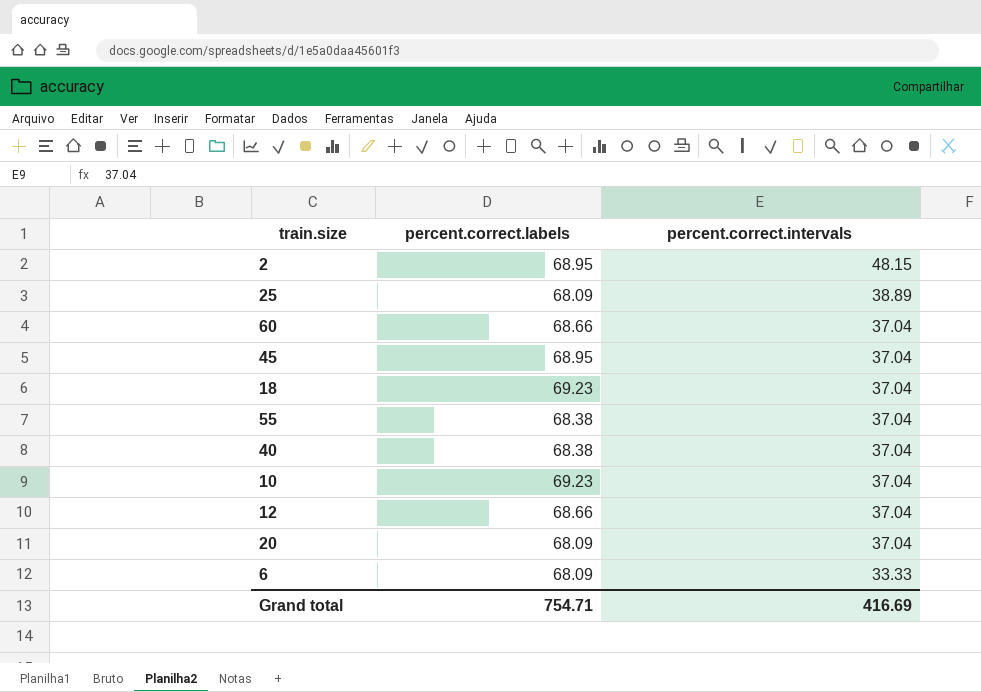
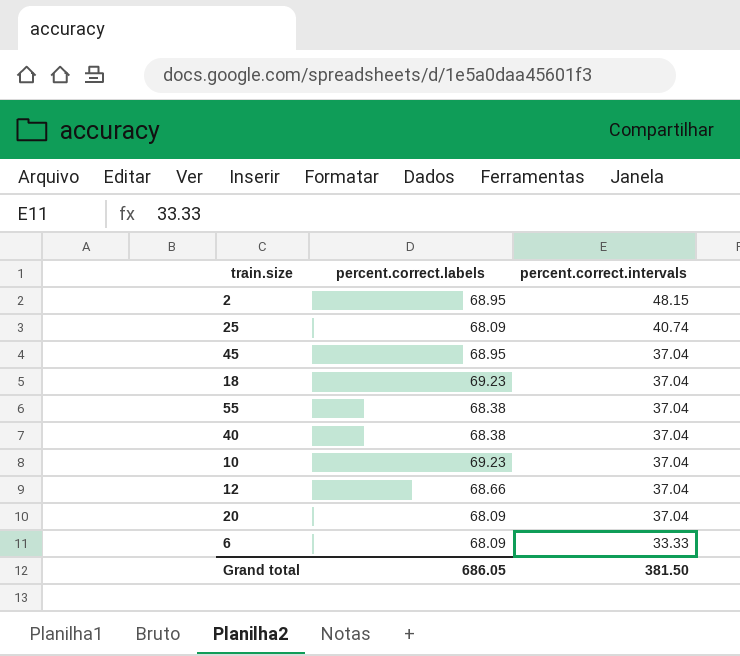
row 60: 68.66 | 37.04 -> none
25 | percent.correct.intervals: 38.89 -> 40.74
Grand total | percent.correct.labels: 754.71 -> 686.05
Grand total | percent.correct.intervals: 416.69 -> 381.50

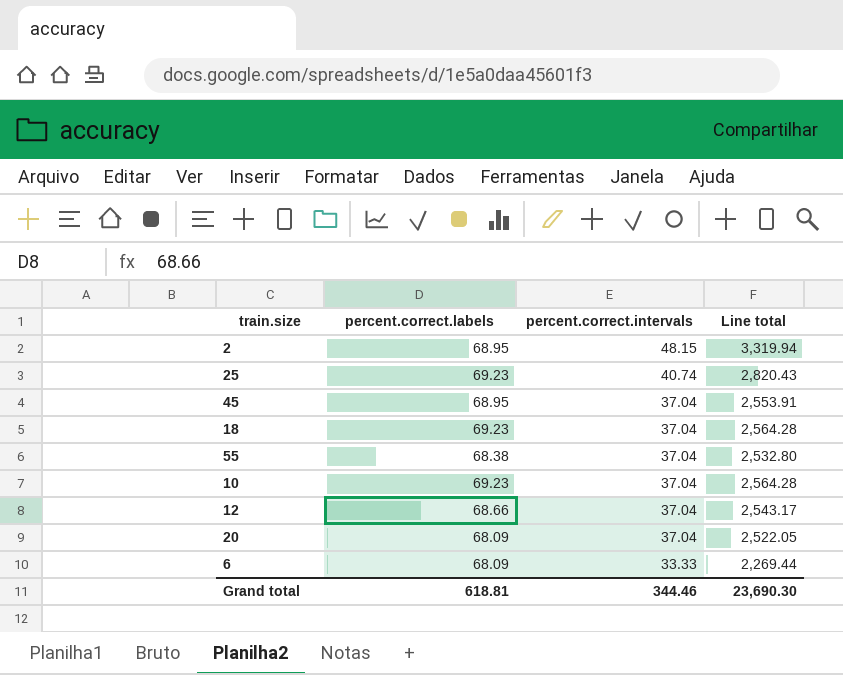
column Line total | formula: none -> [percent.correct.labels] * [percent.correct.intervals]
row 40: 68.38 | 37.04 -> none
25 | percent.correct.labels: 68.09 -> 69.23
Grand total | percent.correct.labels: 686.05 -> 618.81
Grand total | percent.correct.intervals: 381.50 -> 344.46

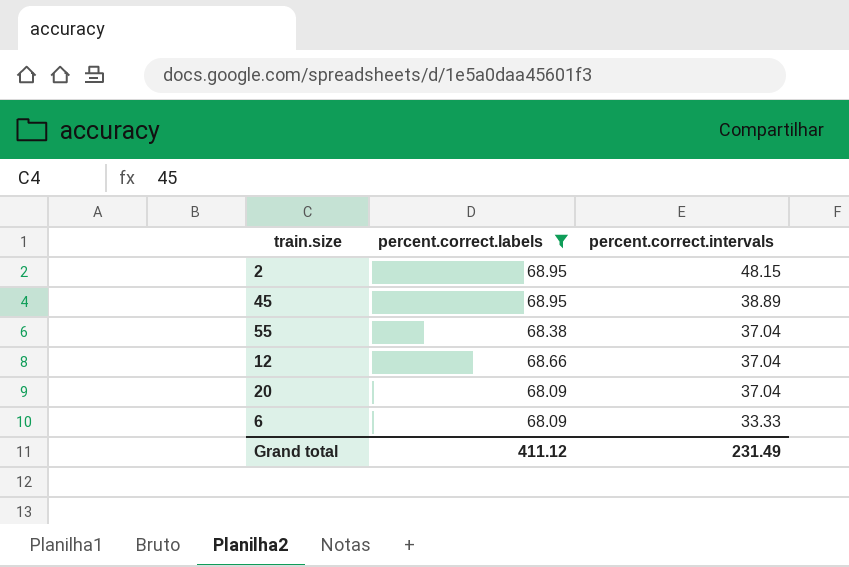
filter: none -> percent.correct.labels != 69.23
column Line total | formula: [percent.correct.labels] * [percent.correct.intervals] -> none
45 | percent.correct.intervals: 37.04 -> 38.89
Grand total | percent.correct.labels: 618.81 -> 411.12
Grand total | percent.correct.intervals: 344.46 -> 231.49

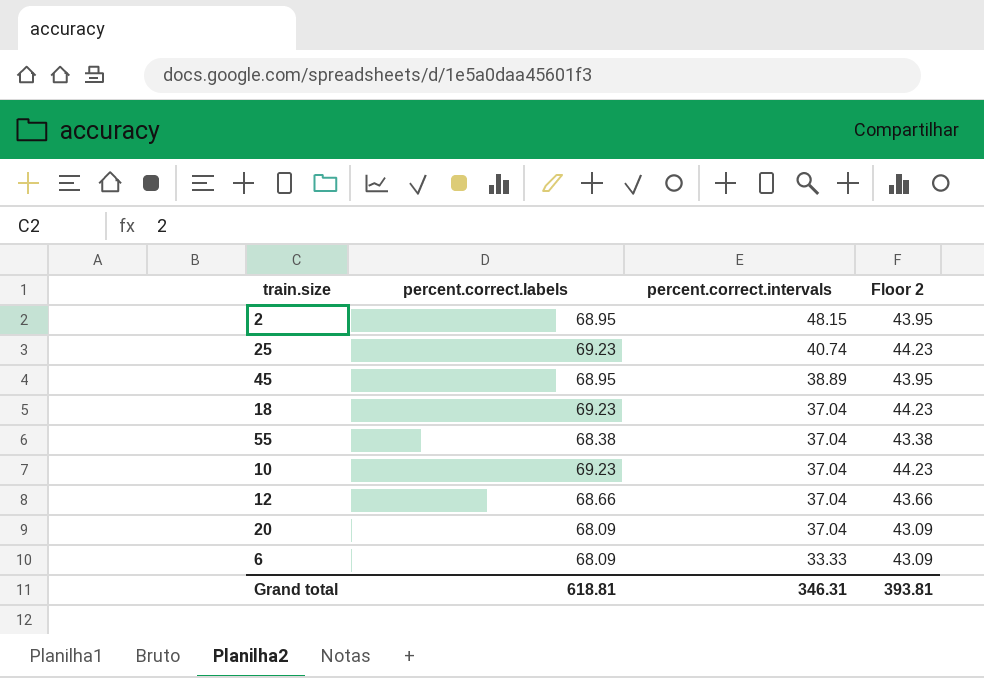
filter: percent.correct.labels != 69.23 -> none
column Floor 2 | formula: none -> [percent.correct.labels] - 25
Grand total | percent.correct.labels: 411.12 -> 618.81
Grand total | percent.correct.intervals: 231.49 -> 346.31

